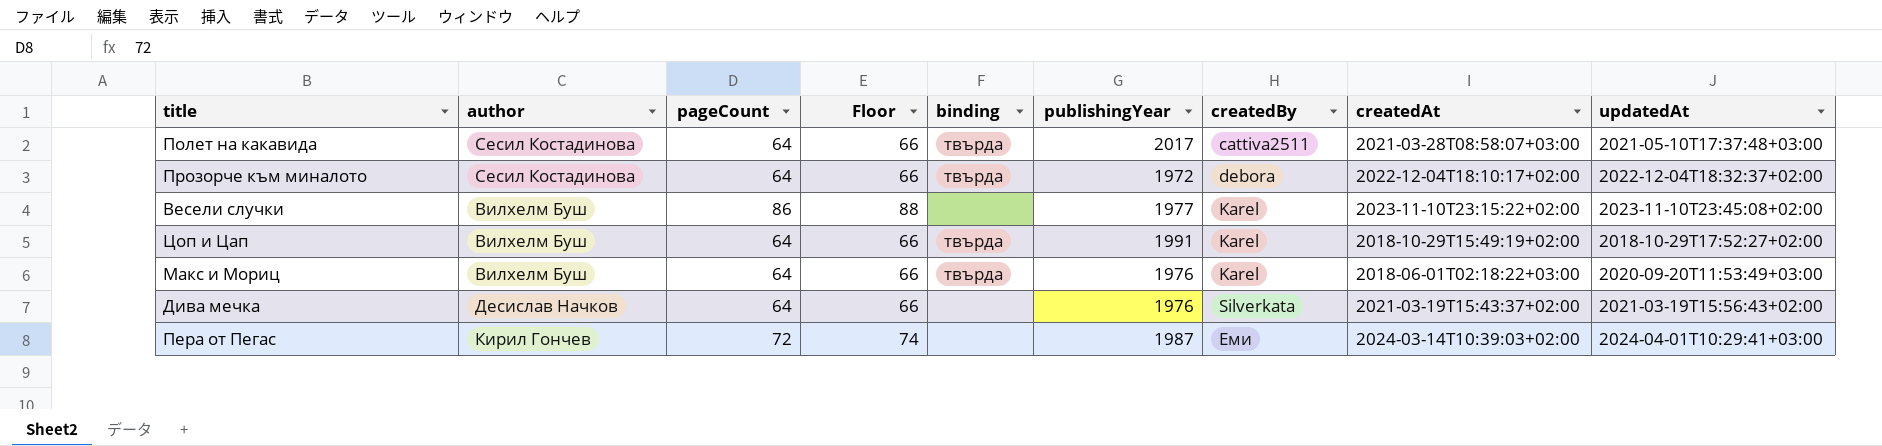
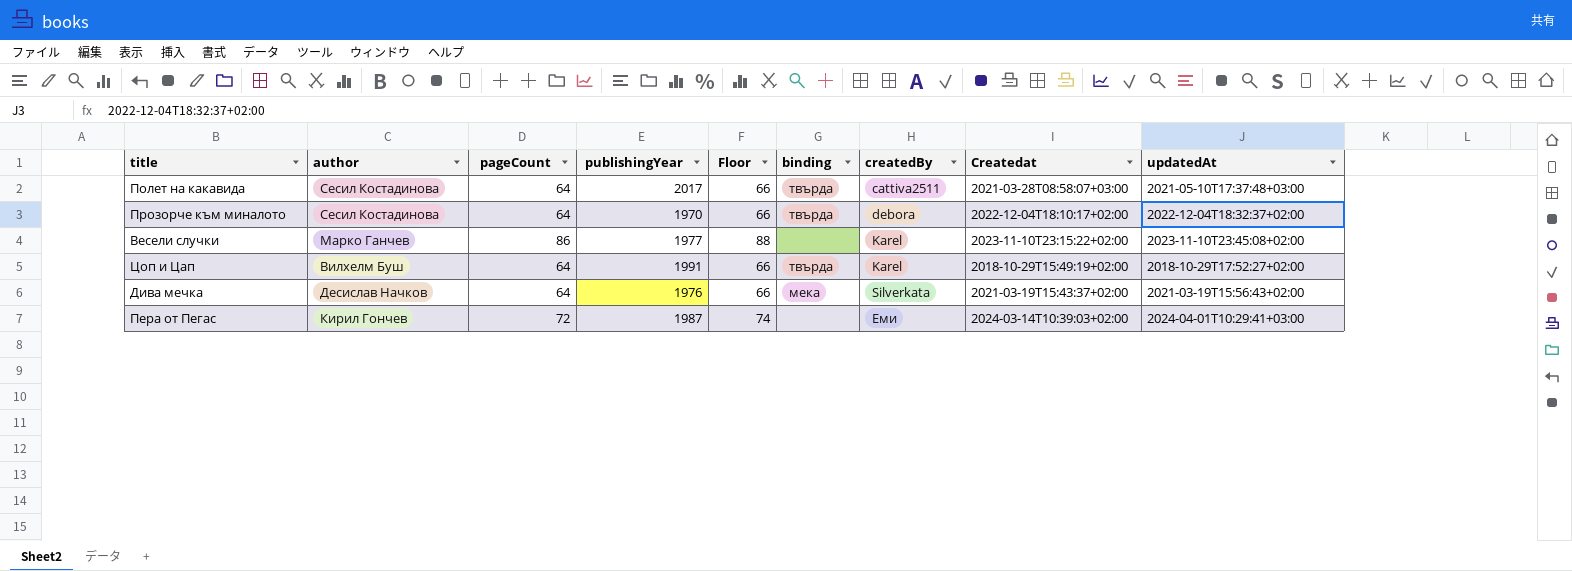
column publishingYear | position: 6 -> 4
column name: createdAt -> Createdat
row Макс и Мориц: Вилхелм Буш | 64 | 66 | твърда | 1976 | Karel | 2018-06-01T02:18:22+03:00 | 2020-09-20T11:53:49+03:00 -> none
Прозорче към миналото | publishingYear: 1972 -> 1970
Весели случки | author: Вилхелм Буш -> Марко Ганчев
Дива мечка | binding: none -> мека

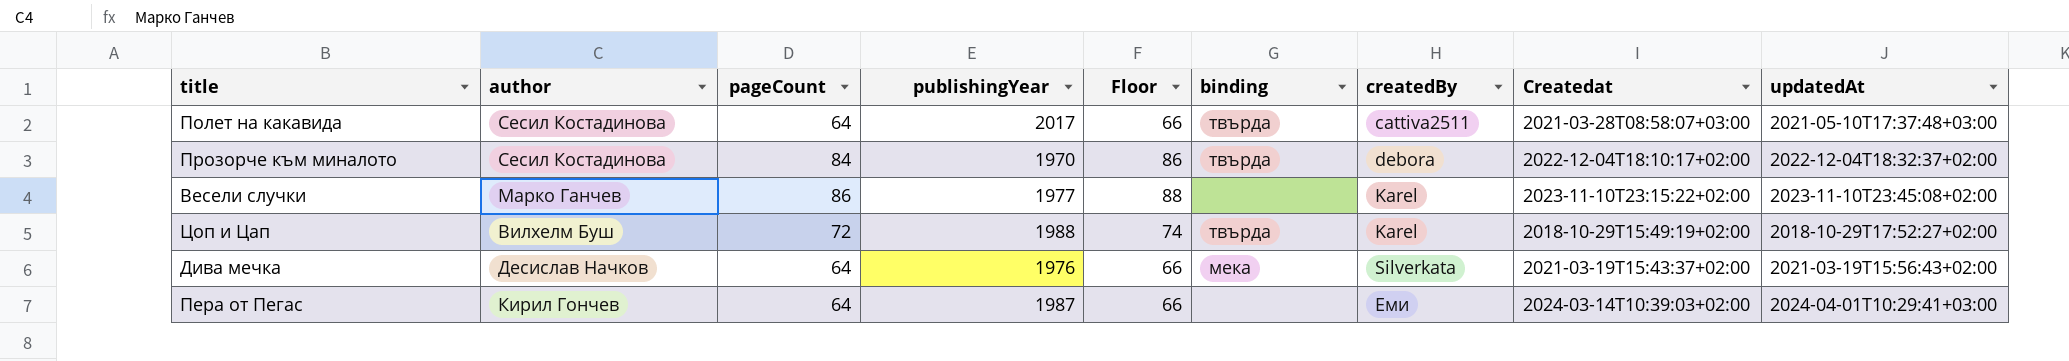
Прозорче към миналото | pageCount: 64 -> 84
Прозорче към миналото | Floor: 66 -> 86
Цоп и Цап | pageCount: 64 -> 72
Цоп и Цап | publishingYear: 1991 -> 1988
Цоп и Цап | Floor: 66 -> 74
Пера от Пегас | pageCount: 72 -> 64
Пера от Пегас | Floor: 74 -> 66

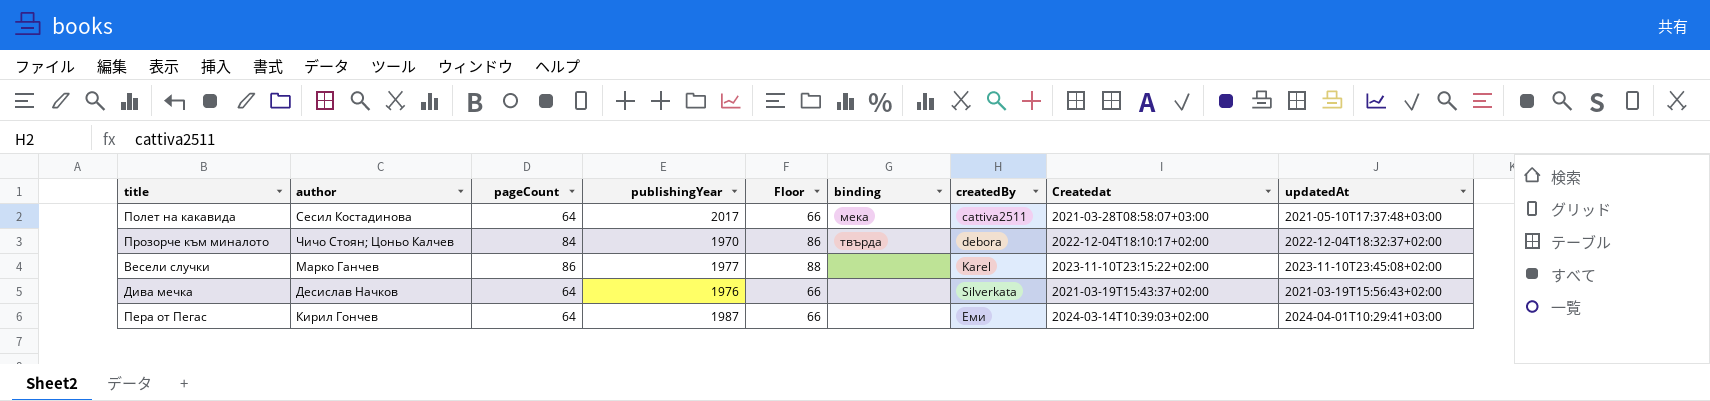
row Цоп и Цап: Вилхелм Буш | 72 | 1988 | 74 | твърда | Karel | 2018-10-29T15:49:19+02:00 | 2018-10-29T17:52:27+02:00 -> none
Полет на какавида | binding: твърда -> мека
Прозорче към миналото | author: Сесил Костадинова -> Чичо Стоян; Цоньо Калчев
Дива мечка | binding: мека -> none

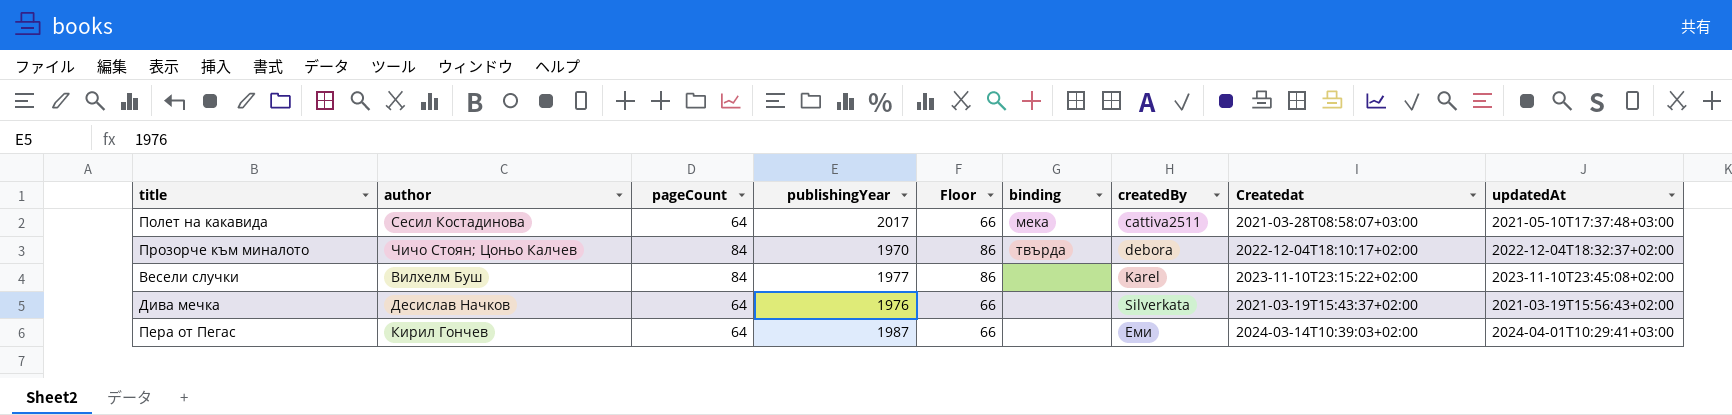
Весели случки | author: Марко Ганчев -> Вилхелм Буш
Весели случки | pageCount: 86 -> 84
Весели случки | Floor: 88 -> 86

